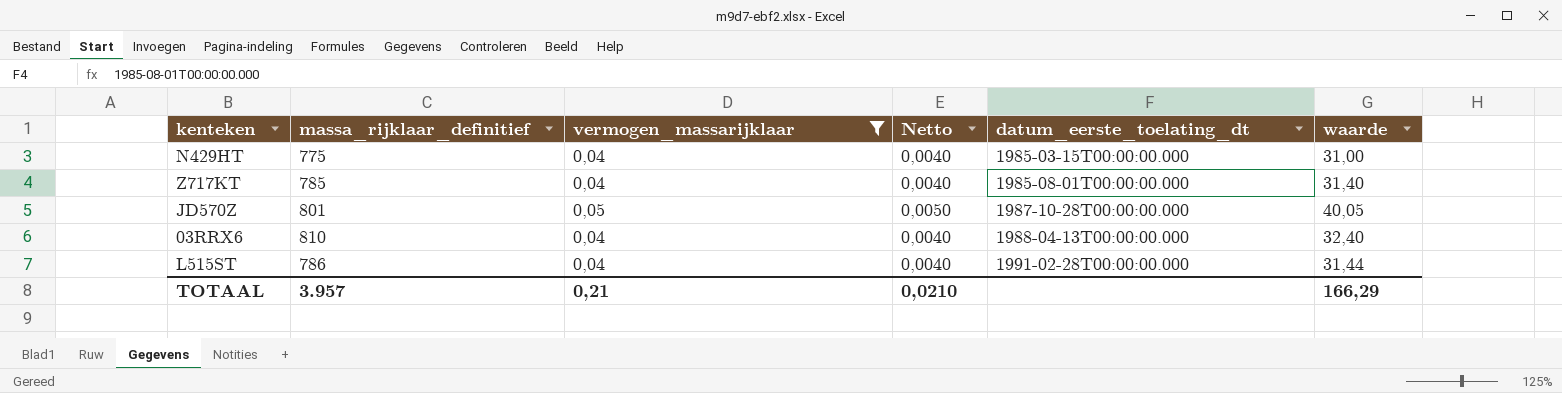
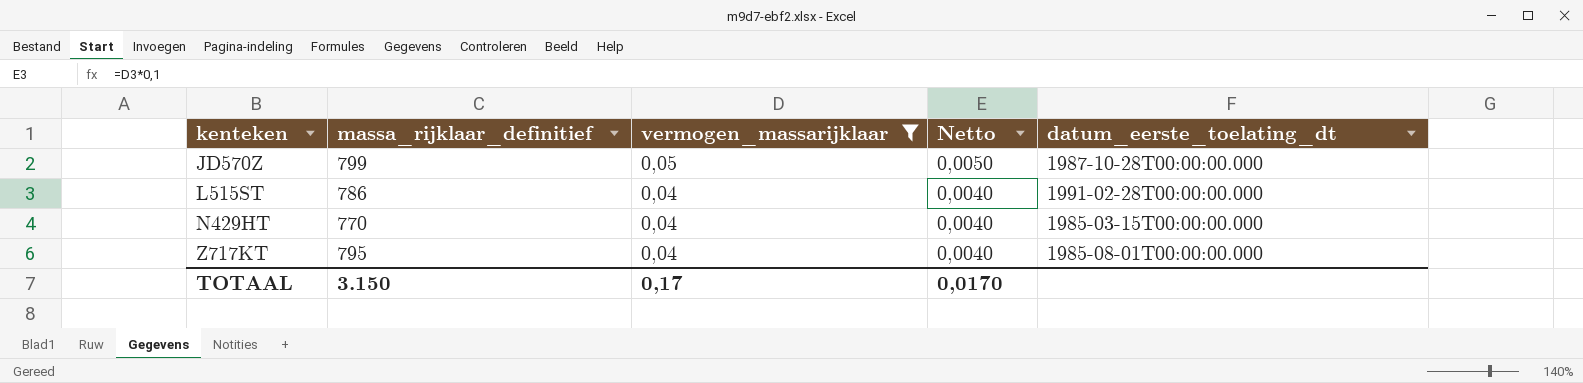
row order: datum_eerste_toelating_dt ascending -> kenteken ascending
column waarde | formula: [massa_rijklaar_definitief] * [vermogen_massarijklaar] -> none
row 03RRX6: 810 | 0,04 | 0,0040 | 1988-04-13T00:00:00.000 | 32,40 -> none
JD570Z | massa_rijklaar_definitief: 801 -> 799
N429HT | massa_rijklaar_definitief: 775 -> 770
Z717KT | massa_rijklaar_definitief: 785 -> 795
TOTAAL | massa_rijklaar_definitief: 3.957 -> 3.150
TOTAAL | vermogen_massarijklaar: 0,21 -> 0,17
TOTAAL | Netto: 0,0210 -> 0,0170

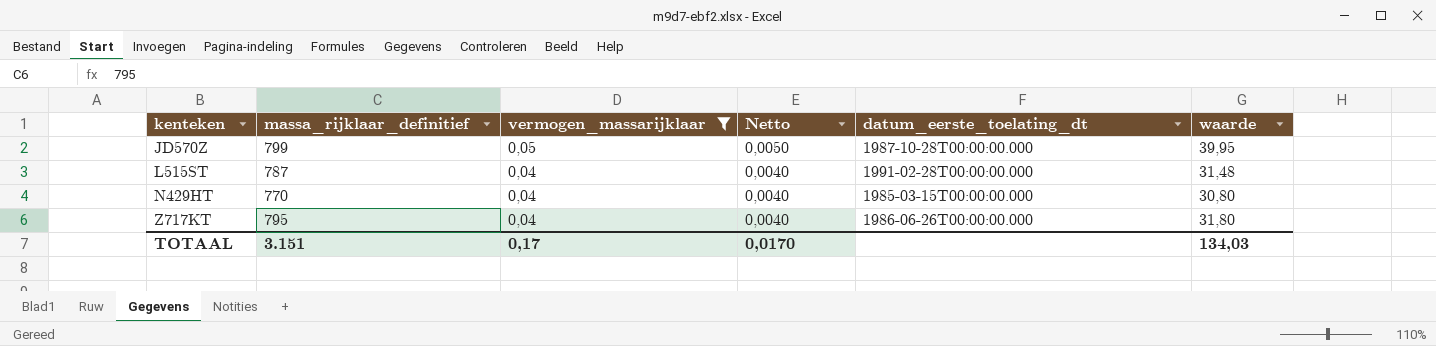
column waarde | formula: none -> [massa_rijklaar_definitief] * [vermogen_massarijklaar]
L515ST | massa_rijklaar_definitief: 786 -> 787
Z717KT | datum_eerste_toelating_dt: 1985-08-01T00:00:00.000 -> 1986-06-26T00:00:00.000
TOTAAL | massa_rijklaar_definitief: 3.150 -> 3.151

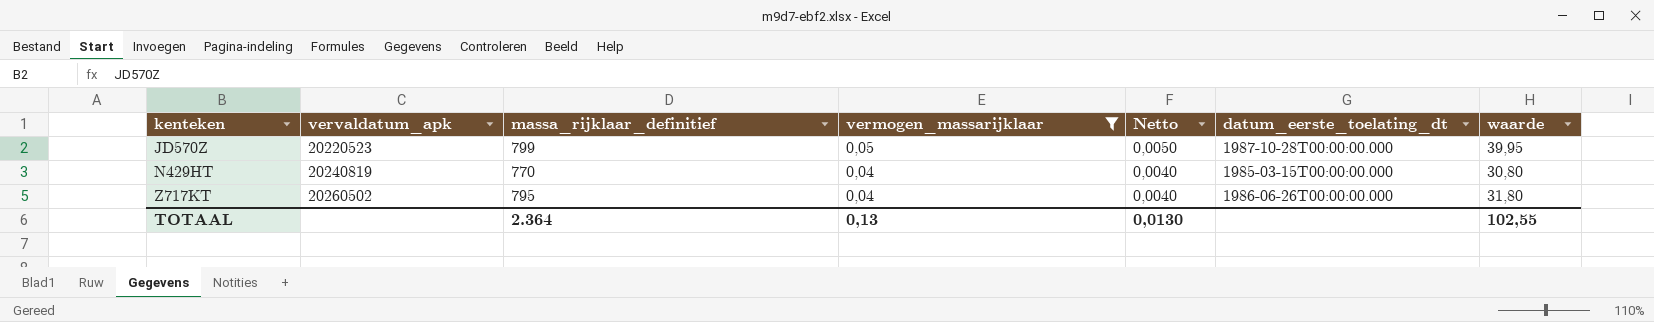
column vervaldatum_apk | position: none -> 2
row L515ST: 787 | 0,04 | 0,0040 | 1991-02-28T00:00:00.000 | 31,48 -> none
TOTAAL | massa_rijklaar_definitief: 3.151 -> 2.364
TOTAAL | vermogen_massarijklaar: 0,17 -> 0,13
TOTAAL | Netto: 0,0170 -> 0,0130
TOTAAL | waarde: 134,03 -> 102,55

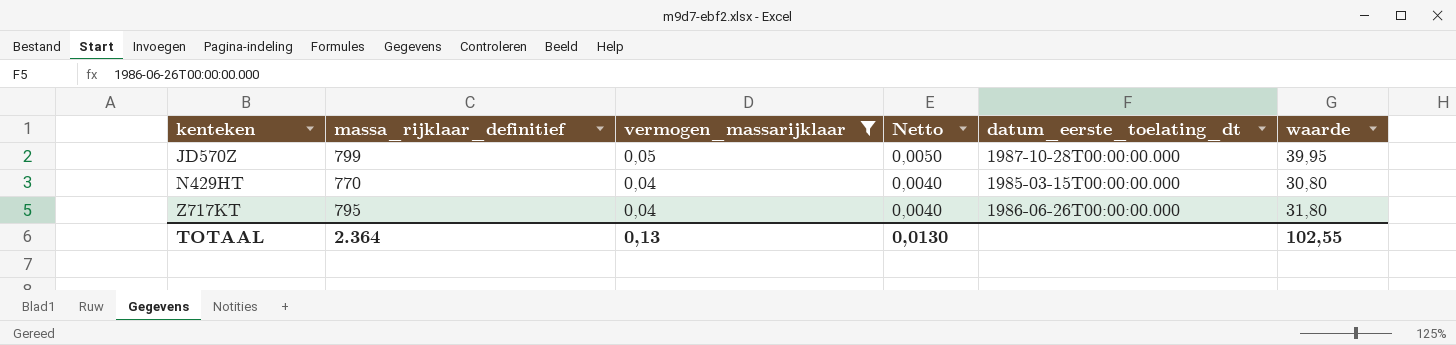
column vervaldatum_apk | position: 2 -> none

